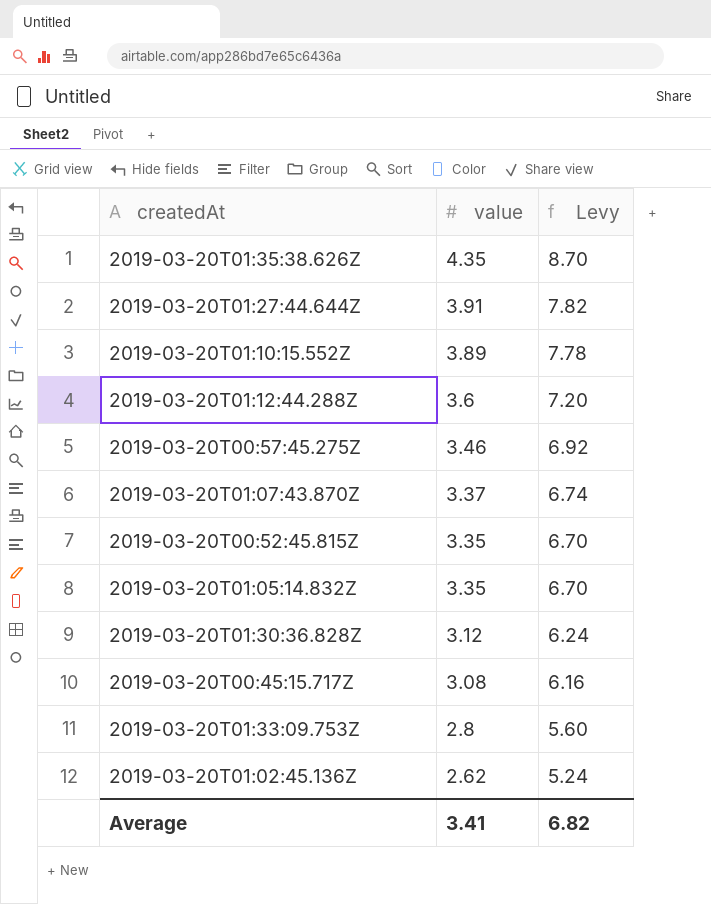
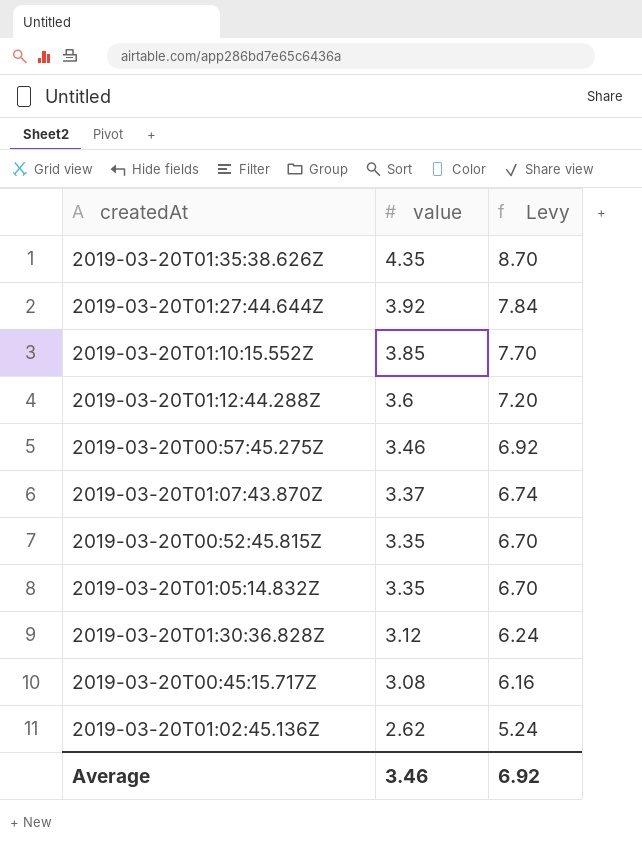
row 2019-03-20T01:33:09.753Z: 2.8 | 5.60 -> none
2019-03-20T01:27:44.644Z | value: 3.91 -> 3.92
2019-03-20T01:27:44.644Z | Levy: 7.82 -> 7.84
2019-03-20T01:10:15.552Z | value: 3.89 -> 3.85
2019-03-20T01:10:15.552Z | Levy: 7.78 -> 7.70
Average | value: 3.41 -> 3.46
Average | Levy: 6.82 -> 6.92

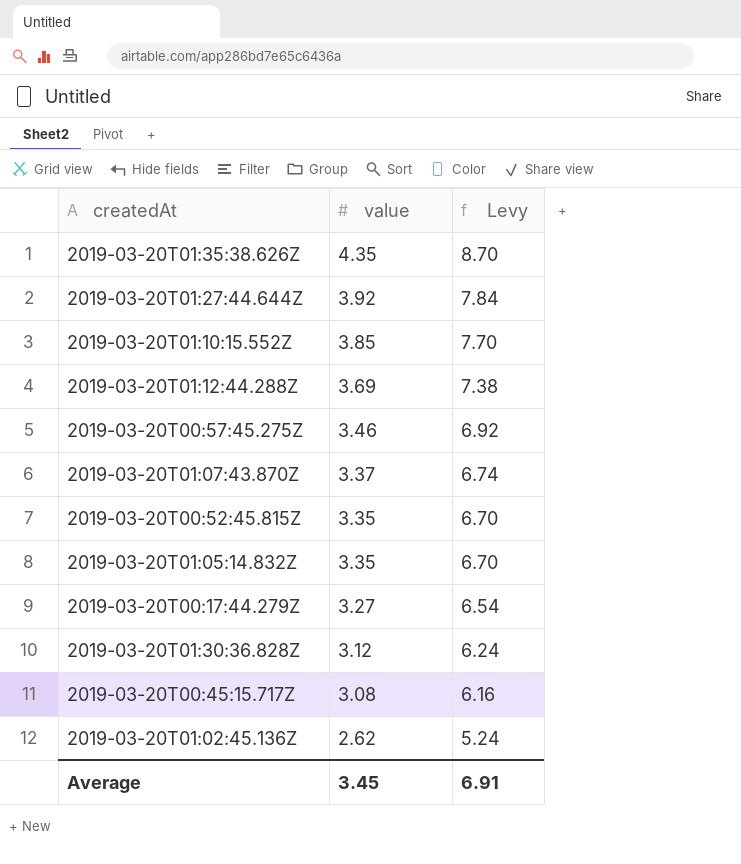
2019-03-20T01:12:44.288Z | value: 3.6 -> 3.69
2019-03-20T01:12:44.288Z | Levy: 7.20 -> 7.38
row 2019-03-20T00:17:44.279Z: none -> 3.27 | 6.54
Average | value: 3.46 -> 3.45
Average | Levy: 6.92 -> 6.91

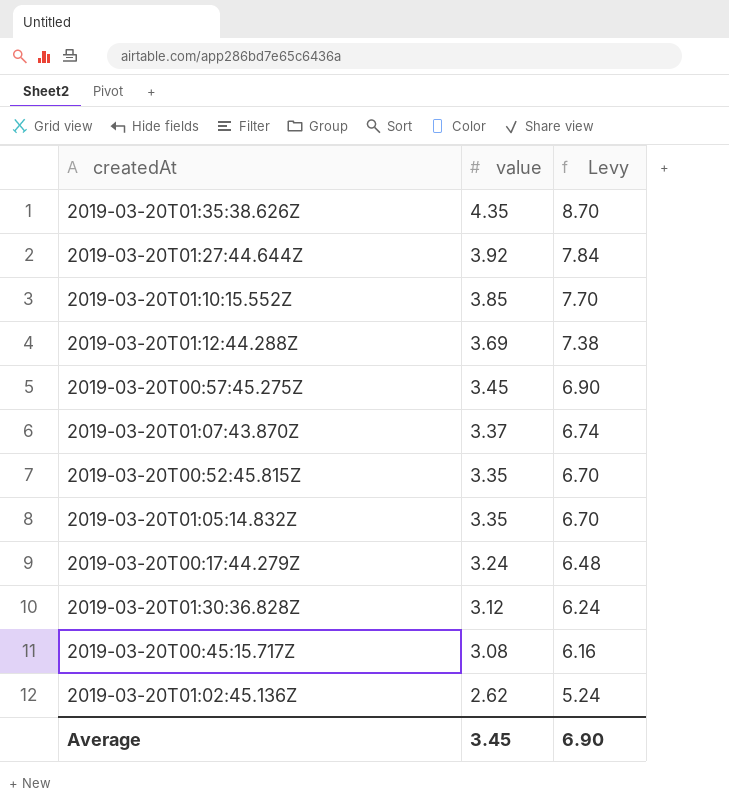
2019-03-20T00:57:45.275Z | value: 3.46 -> 3.45
2019-03-20T00:57:45.275Z | Levy: 6.92 -> 6.90
2019-03-20T00:17:44.279Z | value: 3.27 -> 3.24
2019-03-20T00:17:44.279Z | Levy: 6.54 -> 6.48
Average | Levy: 6.91 -> 6.90

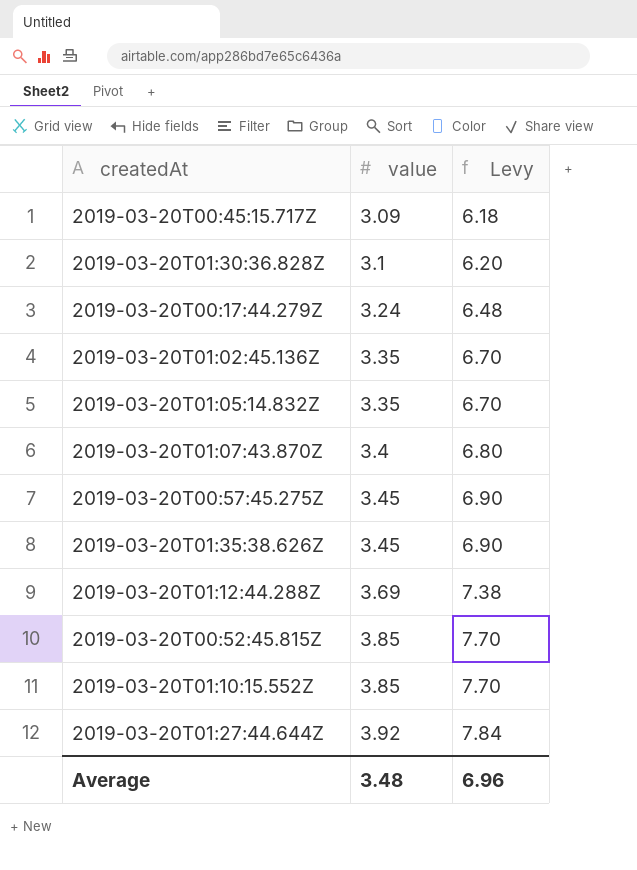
row order: value descending -> value ascending
2019-03-20T00:45:15.717Z | value: 3.08 -> 3.09
2019-03-20T00:45:15.717Z | Levy: 6.16 -> 6.18
2019-03-20T01:30:36.828Z | value: 3.12 -> 3.1
2019-03-20T01:30:36.828Z | Levy: 6.24 -> 6.20
2019-03-20T01:02:45.136Z | value: 2.62 -> 3.35
2019-03-20T01:02:45.136Z | Levy: 5.24 -> 6.70
2019-03-20T01:07:43.870Z | value: 3.37 -> 3.4
2019-03-20T01:07:43.870Z | Levy: 6.74 -> 6.80
2019-03-20T01:35:38.626Z | value: 4.35 -> 3.45
2019-03-20T01:35:38.626Z | Levy: 8.70 -> 6.90
2019-03-20T00:52:45.815Z | value: 3.35 -> 3.85
2019-03-20T00:52:45.815Z | Levy: 6.70 -> 7.70
Average | value: 3.45 -> 3.48
Average | Levy: 6.90 -> 6.96

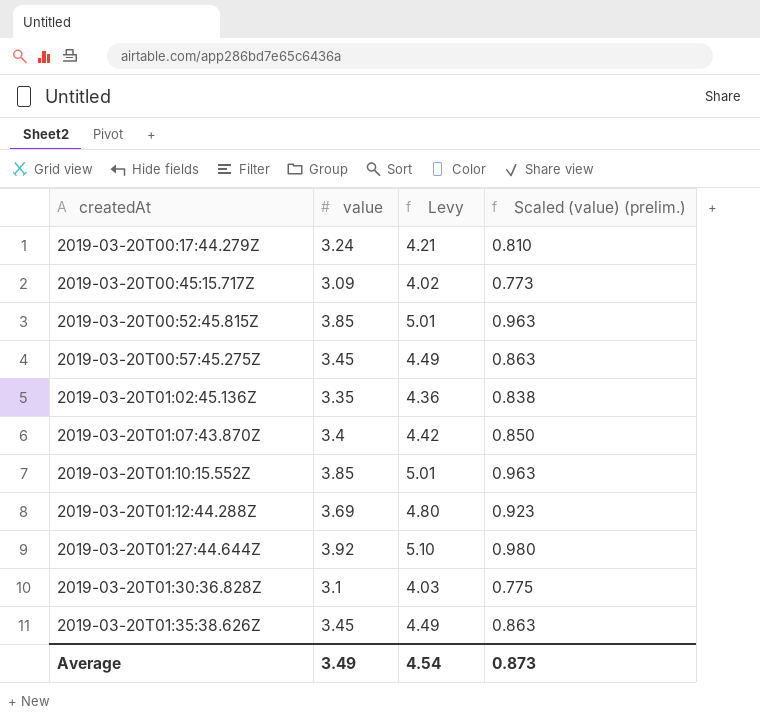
row order: value ascending -> createdAt ascending
column Levy | formula: [value] * 2 -> [value] * 1.3
column Scaled (value) (prelim.) | formula: none -> [value] * 0.25
row 2019-03-20T01:05:14.832Z: 3.35 | 6.70 -> none
Average | value: 3.48 -> 3.49
Average | Levy: 6.96 -> 4.54

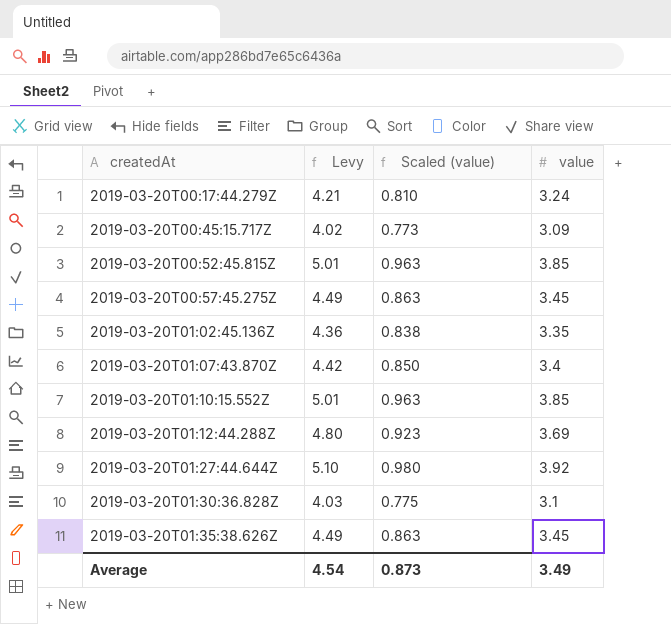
column name: Scaled (value) (prelim.) -> Scaled (value)
column value | position: 2 -> 4

